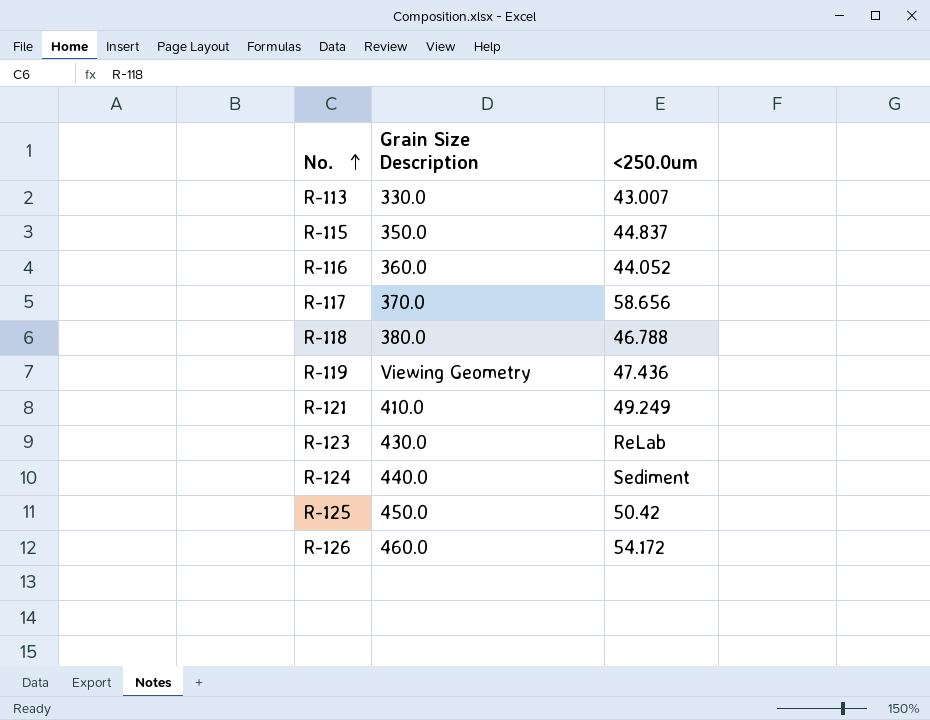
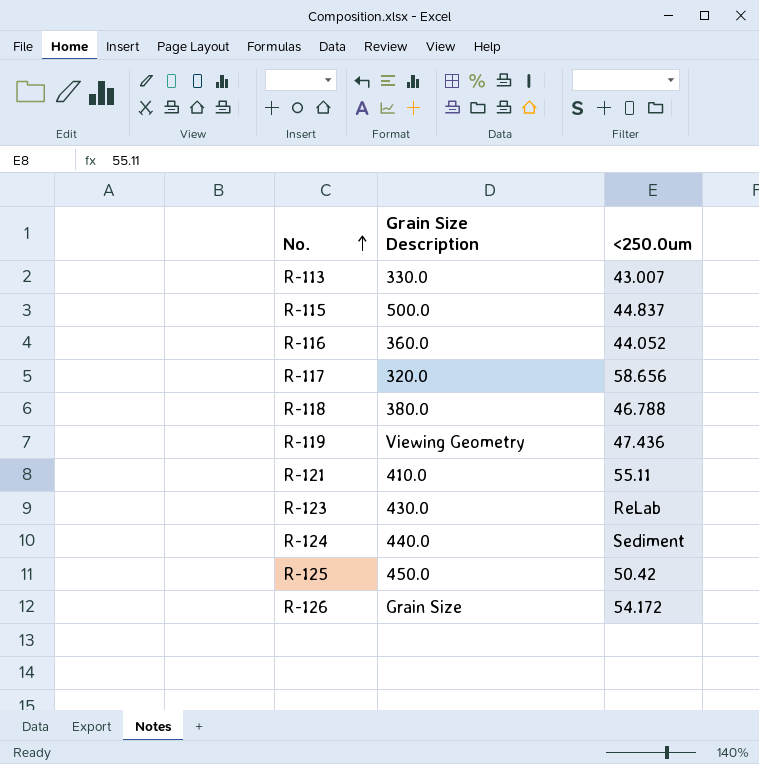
R-115 | Grain Size Description: 350.0 -> 500.0
R-117 | Grain Size Description: 370.0 -> 320.0
R-121 | <250.0um: 49.249 -> 55.11
R-126 | Grain Size Description: 460.0 -> Grain Size

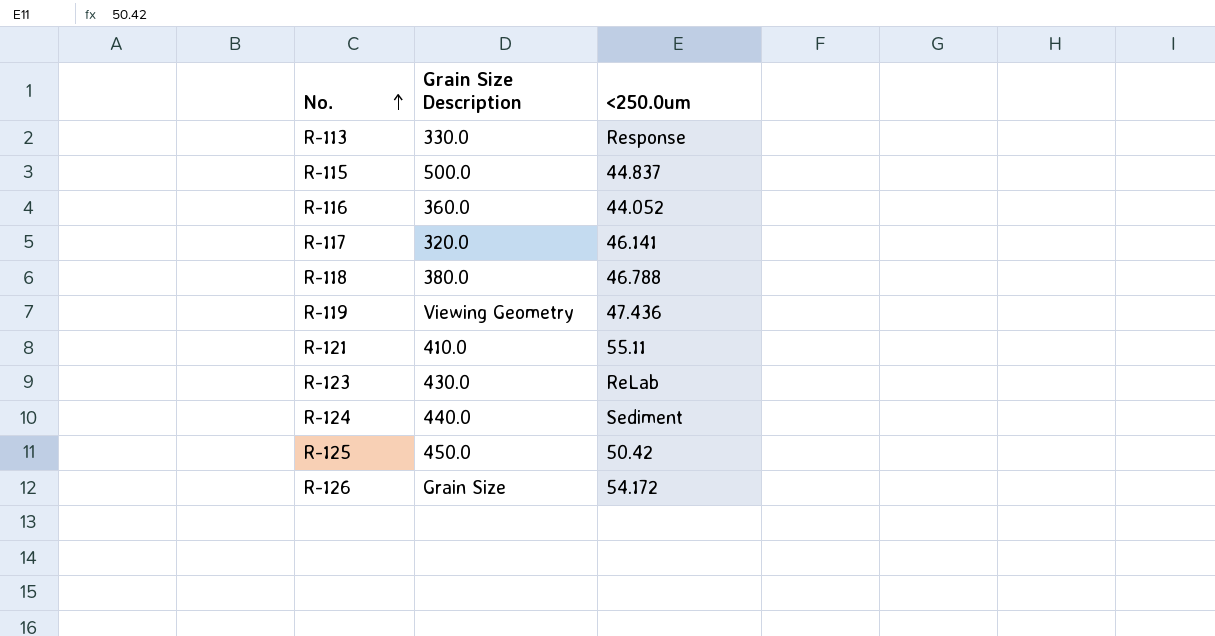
R-113 | <250.0um: 43.007 -> Response
R-117 | <250.0um: 58.656 -> 46.141

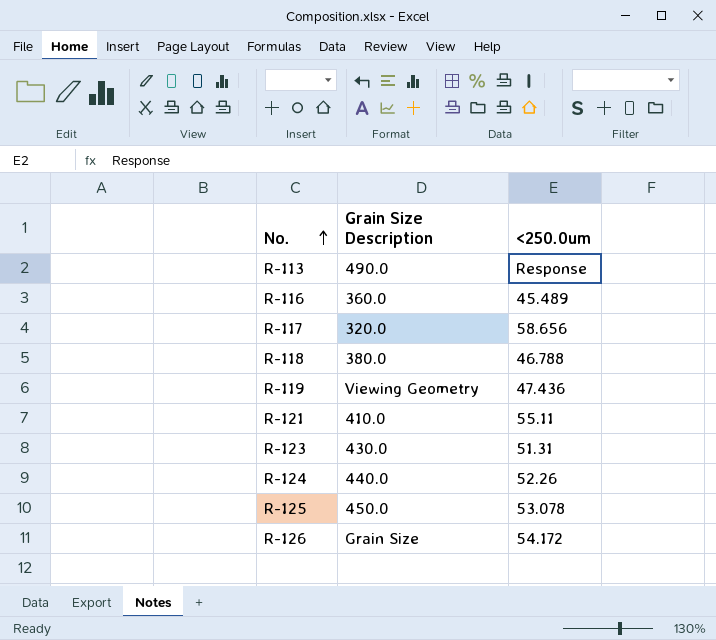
row R-115: 500.0 | 44.837 -> none
R-113 | Grain Size Description: 330.0 -> 490.0
R-116 | <250.0um: 44.052 -> 45.489
R-117 | <250.0um: 46.141 -> 58.656
R-123 | <250.0um: ReLab -> 51.31
R-124 | <250.0um: Sediment -> 52.26
R-125 | <250.0um: 50.42 -> 53.078

